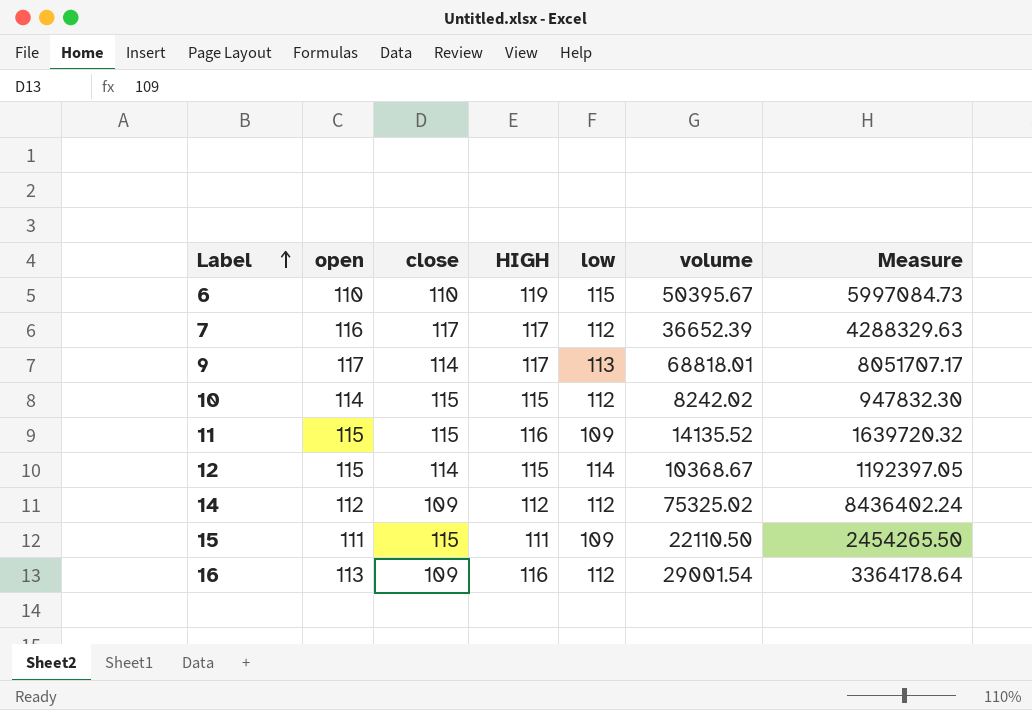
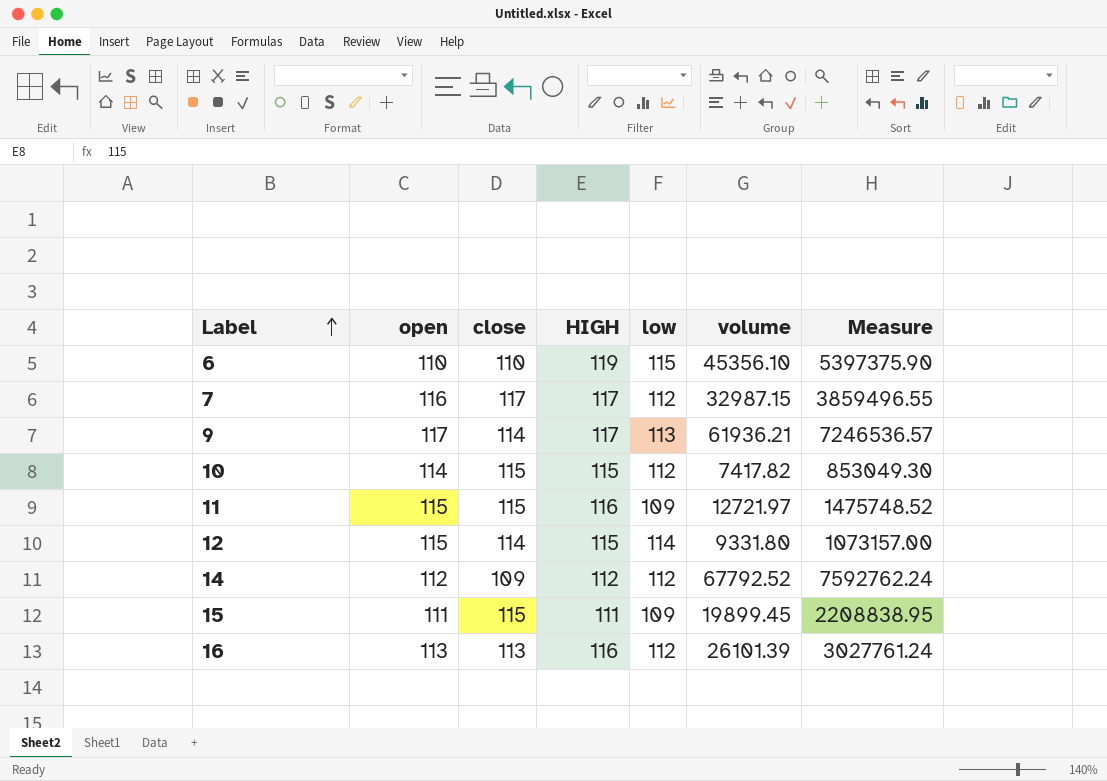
6 | volume: 50395.67 -> 45356.10
6 | Measure: 5997084.73 -> 5397375.90
7 | volume: 36652.39 -> 32987.15
7 | Measure: 4288329.63 -> 3859496.55
9 | volume: 68818.01 -> 61936.21
9 | Measure: 8051707.17 -> 7246536.57
10 | volume: 8242.02 -> 7417.82
10 | Measure: 947832.30 -> 853049.30
11 | volume: 14135.52 -> 12721.97
11 | Measure: 1639720.32 -> 1475748.52
12 | volume: 10368.67 -> 9331.80
12 | Measure: 1192397.05 -> 1073157.00
14 | volume: 75325.02 -> 67792.52
14 | Measure: 8436402.24 -> 7592762.24
15 | volume: 22110.50 -> 19899.45
15 | Measure: 2454265.50 -> 2208838.95
16 | close: 109 -> 113
16 | volume: 29001.54 -> 26101.39
16 | Measure: 3364178.64 -> 3027761.24

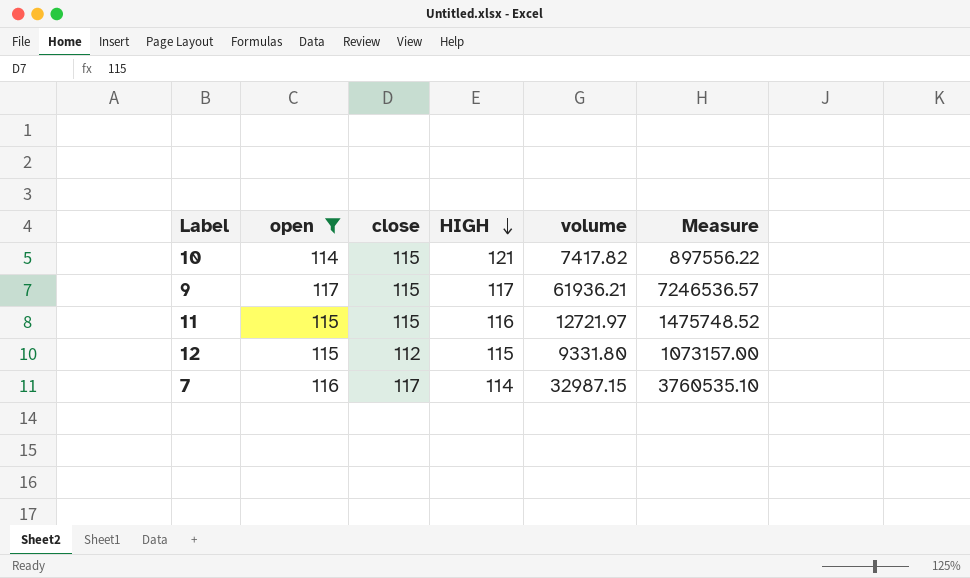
filter: none -> open >= 114
row order: Label ascending -> HIGH descending
column low | position: 5 -> none
10 | HIGH: 115 -> 121
10 | Measure: 853049.30 -> 897556.22
9 | close: 114 -> 115
12 | close: 114 -> 112
7 | HIGH: 117 -> 114
7 | Measure: 3859496.55 -> 3760535.10

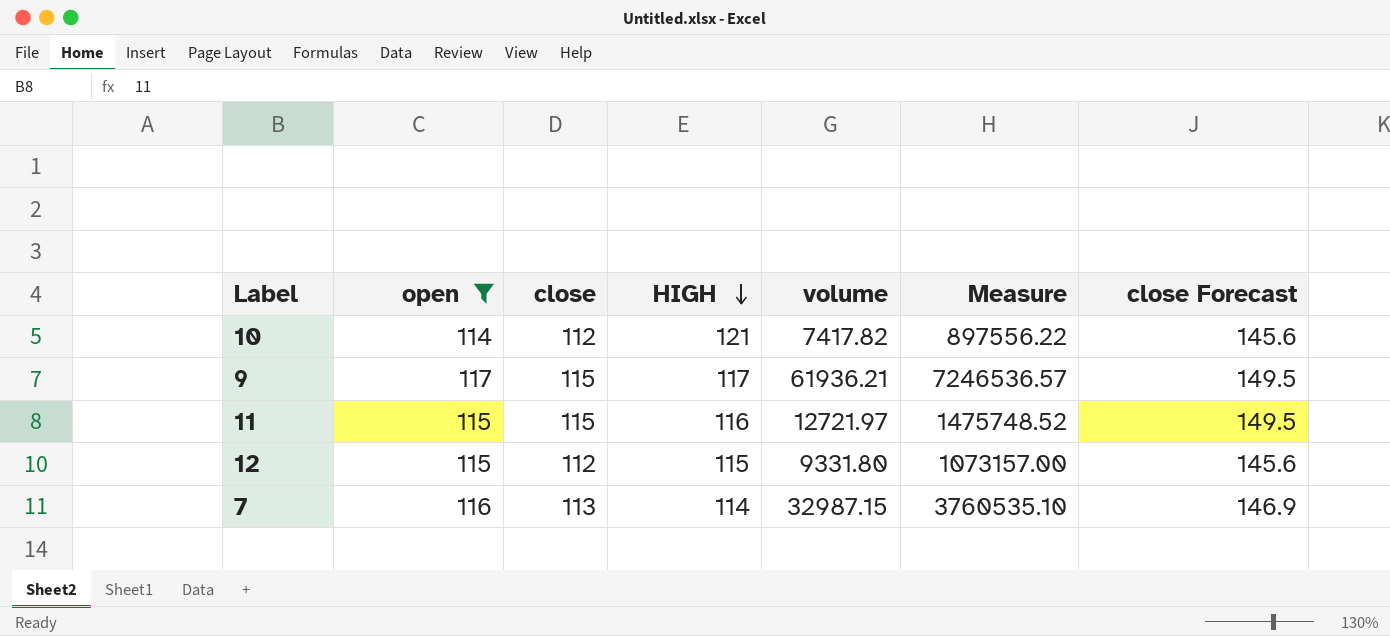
column close Forecast | formula: none -> [close] * 1.3
10 | close: 115 -> 112
7 | close: 117 -> 113

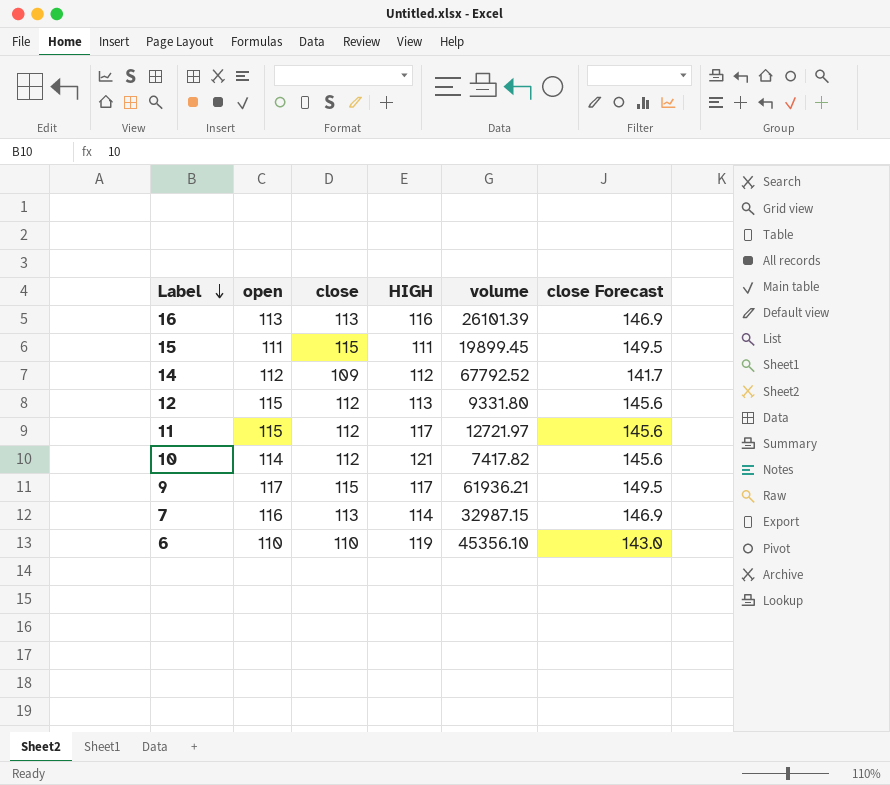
filter: open >= 114 -> none
row order: HIGH descending -> Label descending
column Measure | formula: [HIGH] * [volume] -> none
12 | HIGH: 115 -> 113
11 | close: 115 -> 112
11 | HIGH: 116 -> 117
11 | close Forecast: 149.5 -> 145.6

